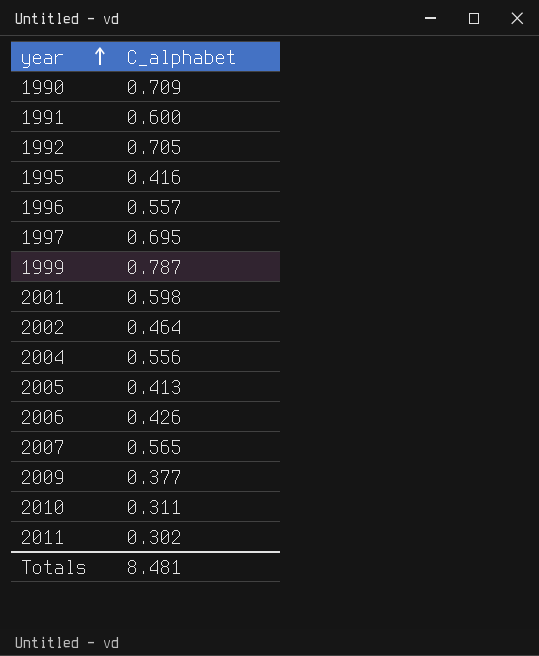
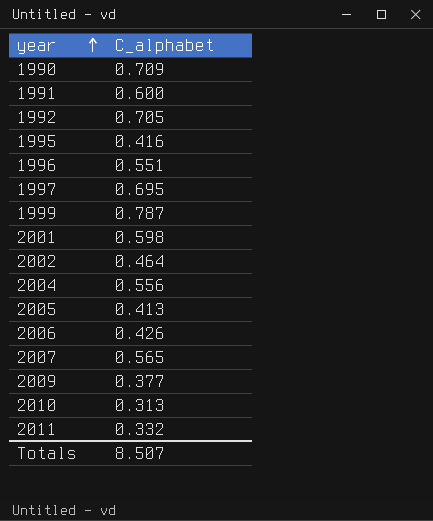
1996 | C_alphabet: 0.557 -> 0.551
2010 | C_alphabet: 0.311 -> 0.313
2011 | C_alphabet: 0.302 -> 0.332
Totals | C_alphabet: 8.481 -> 8.507

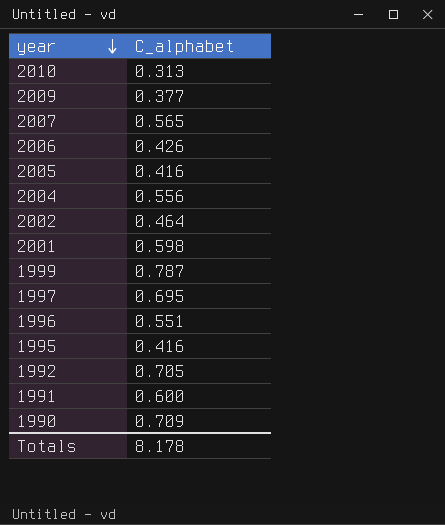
row order: year ascending -> year descending
row 2011: 0.332 -> none
2005 | C_alphabet: 0.413 -> 0.416
Totals | C_alphabet: 8.507 -> 8.178

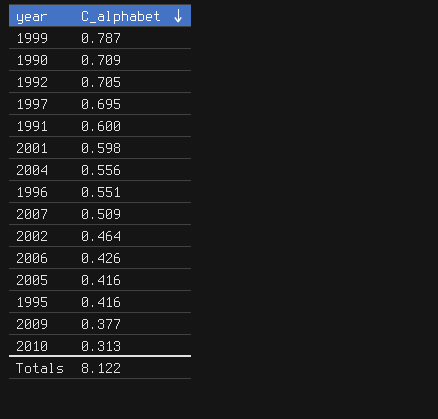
row order: year descending -> C_alphabet descending
2007 | C_alphabet: 0.565 -> 0.509
Totals | C_alphabet: 8.178 -> 8.122

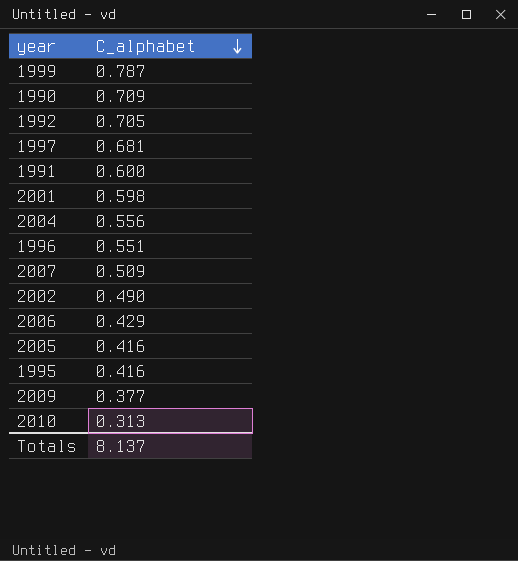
1997 | C_alphabet: 0.695 -> 0.681
2002 | C_alphabet: 0.464 -> 0.490
2006 | C_alphabet: 0.426 -> 0.429
Totals | C_alphabet: 8.122 -> 8.137

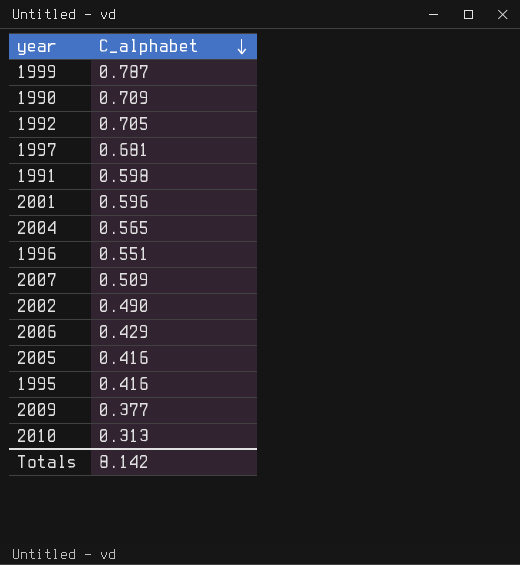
1991 | C_alphabet: 0.600 -> 0.598
2001 | C_alphabet: 0.598 -> 0.596
2004 | C_alphabet: 0.556 -> 0.565
Totals | C_alphabet: 8.137 -> 8.142

